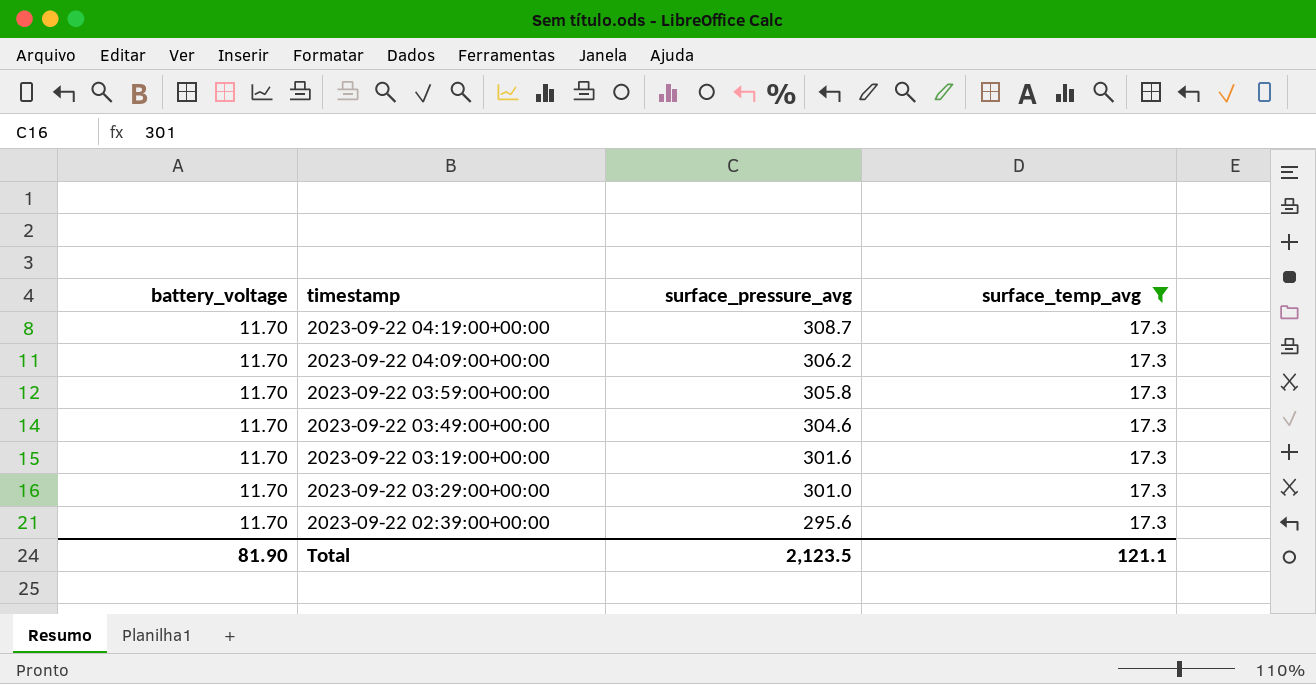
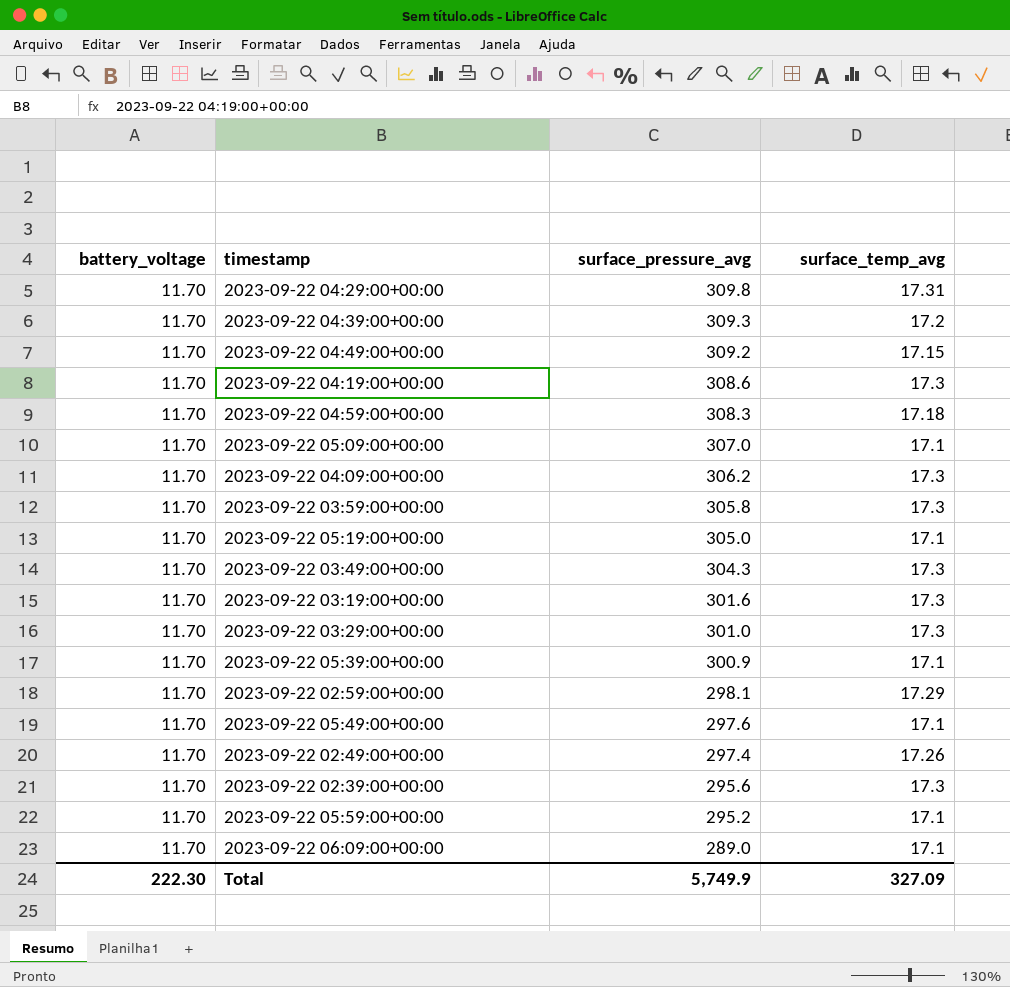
filter: surface_temp_avg = 17.3 -> none
2023-09-22 04:19:00+00:00 | surface_pressure_avg: 308.7 -> 308.6
2023-09-22 03:49:00+00:00 | surface_pressure_avg: 304.6 -> 304.3
Total | battery_voltage: 81.90 -> 222.30
Total | surface_pressure_avg: 2,123.5 -> 5,749.9
Total | surface_temp_avg: 121.1 -> 327.09

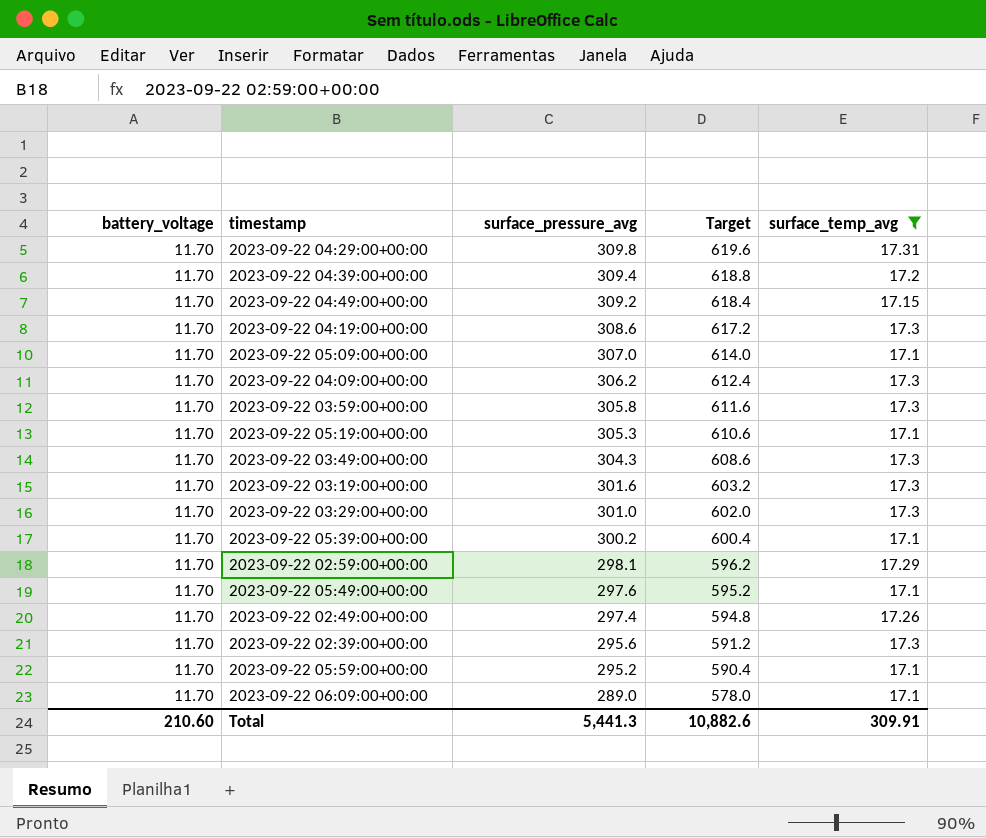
filter: none -> surface_temp_avg != 17.18
column Target | formula: none -> [surface_pressure_avg] * 2
2023-09-22 04:39:00+00:00 | surface_pressure_avg: 309.3 -> 309.4
2023-09-22 05:19:00+00:00 | surface_pressure_avg: 305.0 -> 305.3
2023-09-22 05:39:00+00:00 | surface_pressure_avg: 300.9 -> 300.2
Total | battery_voltage: 222.30 -> 210.60
Total | surface_pressure_avg: 5,749.9 -> 5,441.3
Total | surface_temp_avg: 327.09 -> 309.91

